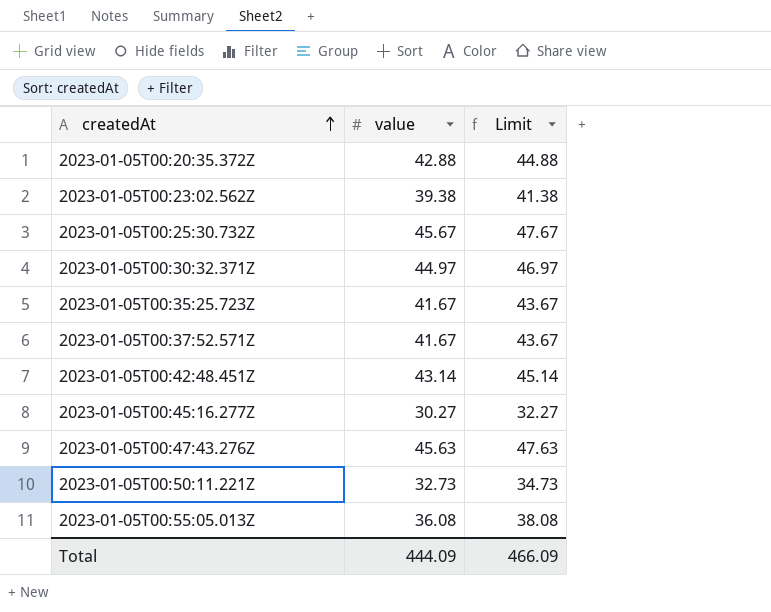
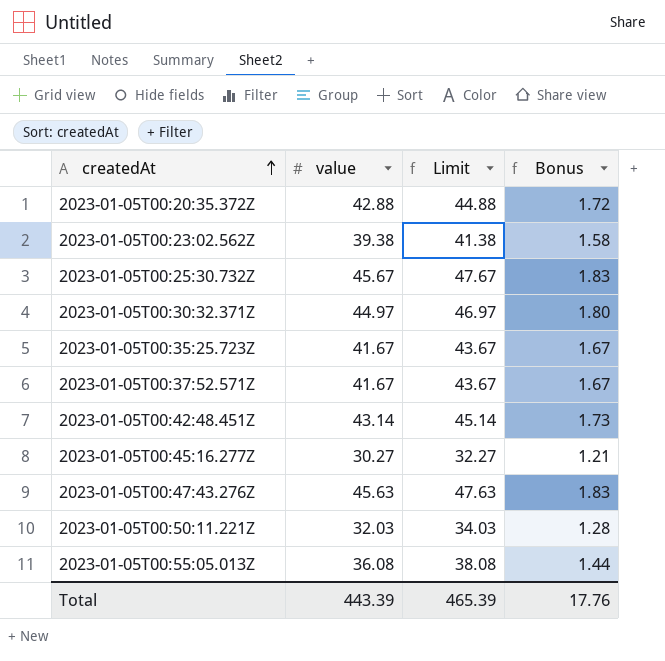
column Bonus | formula: none -> [value] * 0.04
2023-01-05T00:50:11.221Z | value: 32.73 -> 32.03
2023-01-05T00:50:11.221Z | Limit: 34.73 -> 34.03
Total | value: 444.09 -> 443.39
Total | Limit: 466.09 -> 465.39

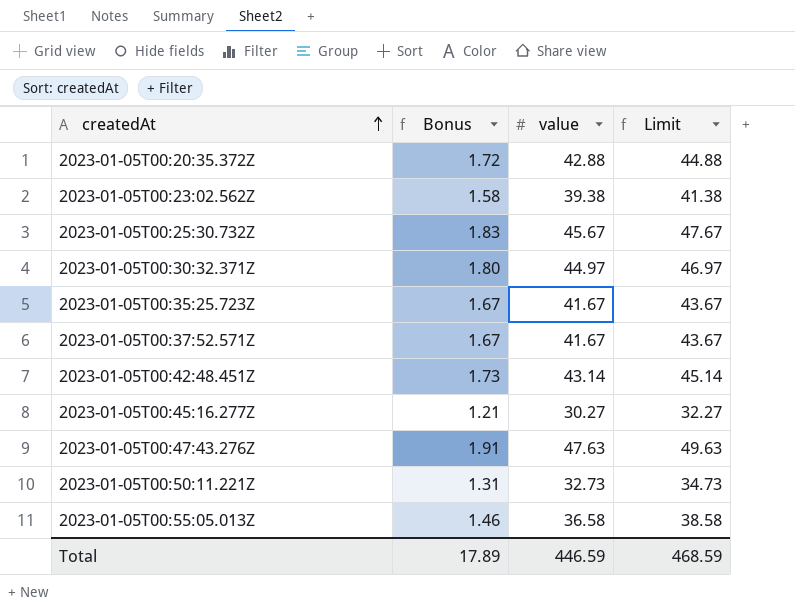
column Bonus | position: 4 -> 2
2023-01-05T00:47:43.276Z | Bonus: 1.83 -> 1.91
2023-01-05T00:47:43.276Z | value: 45.63 -> 47.63
2023-01-05T00:47:43.276Z | Limit: 47.63 -> 49.63
2023-01-05T00:50:11.221Z | Bonus: 1.28 -> 1.31
2023-01-05T00:50:11.221Z | value: 32.03 -> 32.73
2023-01-05T00:50:11.221Z | Limit: 34.03 -> 34.73
2023-01-05T00:55:05.013Z | Bonus: 1.44 -> 1.46
2023-01-05T00:55:05.013Z | value: 36.08 -> 36.58
2023-01-05T00:55:05.013Z | Limit: 38.08 -> 38.58
Total | Bonus: 17.76 -> 17.89
Total | value: 443.39 -> 446.59
Total | Limit: 465.39 -> 468.59

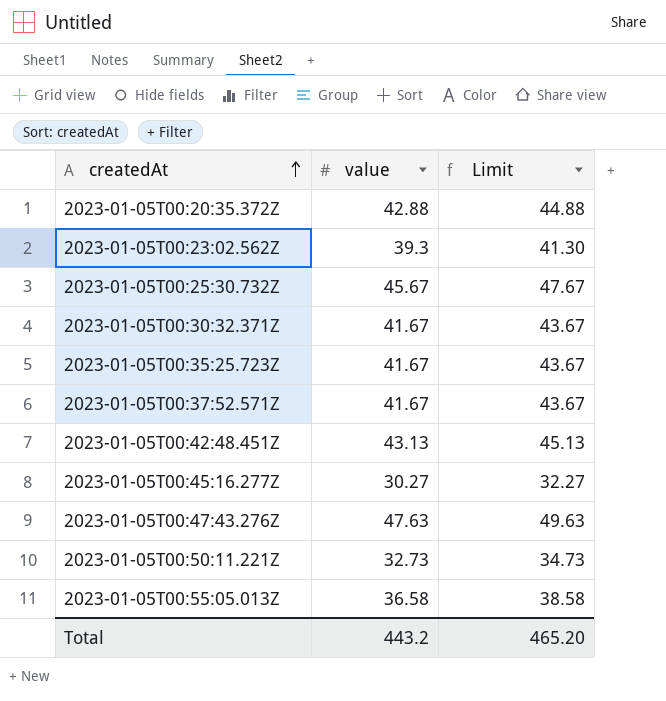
column Bonus | formula: [value] * 0.04 -> none
2023-01-05T00:23:02.562Z | value: 39.38 -> 39.3
2023-01-05T00:23:02.562Z | Limit: 41.38 -> 41.30
2023-01-05T00:30:32.371Z | value: 44.97 -> 41.67
2023-01-05T00:30:32.371Z | Limit: 46.97 -> 43.67
2023-01-05T00:42:48.451Z | value: 43.14 -> 43.13
2023-01-05T00:42:48.451Z | Limit: 45.14 -> 45.13
Total | value: 446.59 -> 443.2
Total | Limit: 468.59 -> 465.20

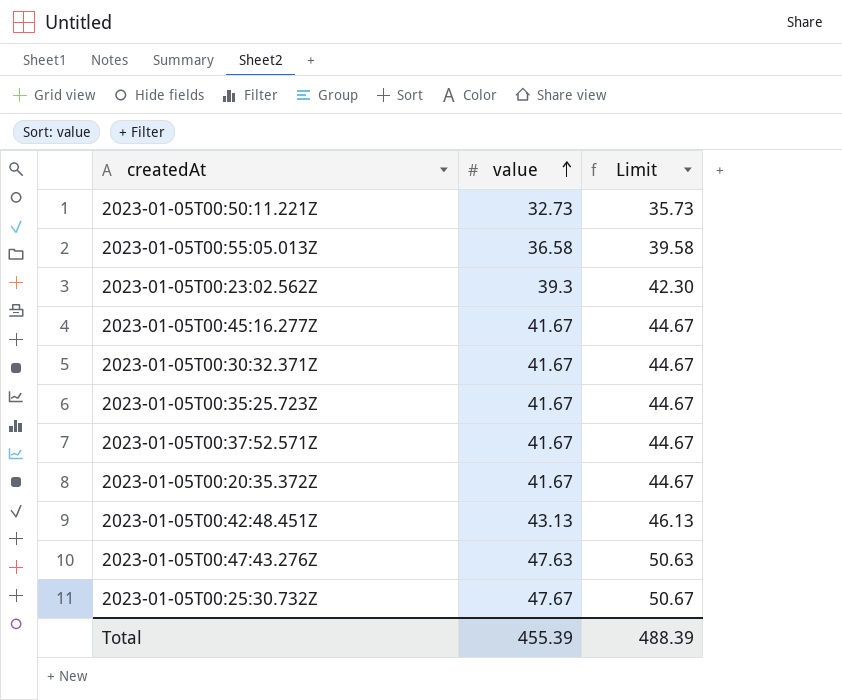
row order: createdAt ascending -> value ascending
column Limit | formula: [value] + 2 -> [value] + 3
2023-01-05T00:45:16.277Z | value: 30.27 -> 41.67
2023-01-05T00:20:35.372Z | value: 42.88 -> 41.67
2023-01-05T00:25:30.732Z | value: 45.67 -> 47.67
Total | value: 443.2 -> 455.39
Total | Limit: 465.20 -> 488.39

